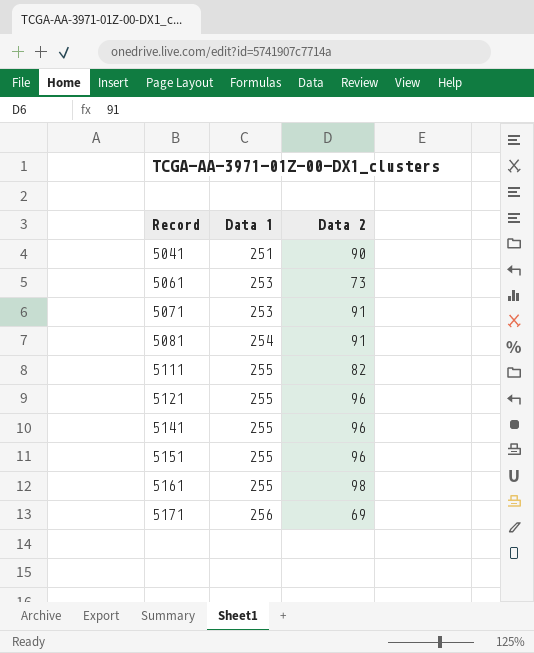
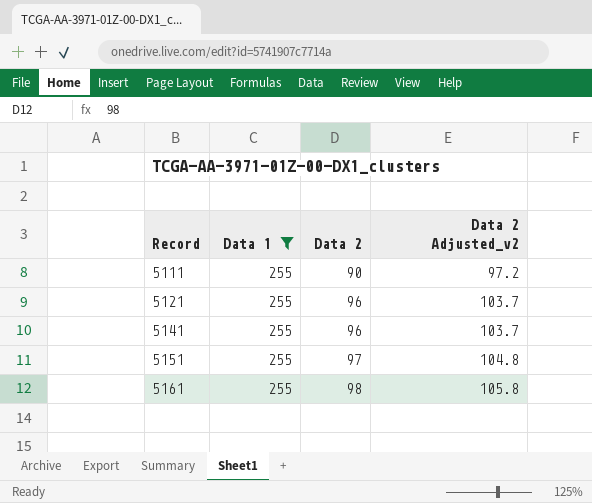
filter: none -> Data 1 = 255
column Data 2 Adjusted_v2 | formula: none -> [Data 2] * 1.08
5111 | Data 2: 82 -> 90
5151 | Data 2: 96 -> 97

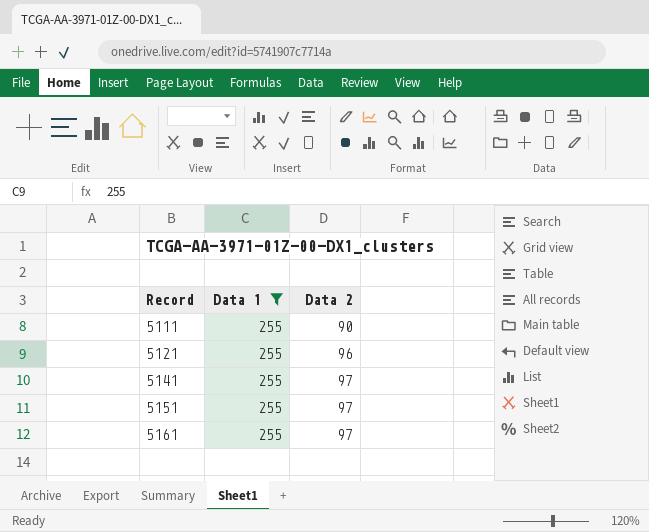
column Data 2 Adjusted_v2 | formula: [Data 2] * 1.08 -> none
5141 | Data 2: 96 -> 97
5161 | Data 2: 98 -> 97

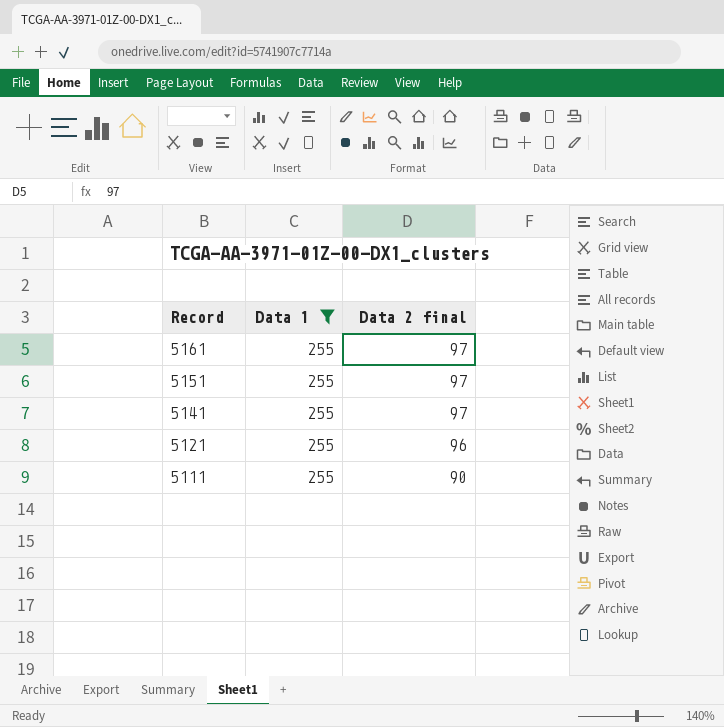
row order: Record ascending -> Record descending
column name: Data 2 -> Data 2 final

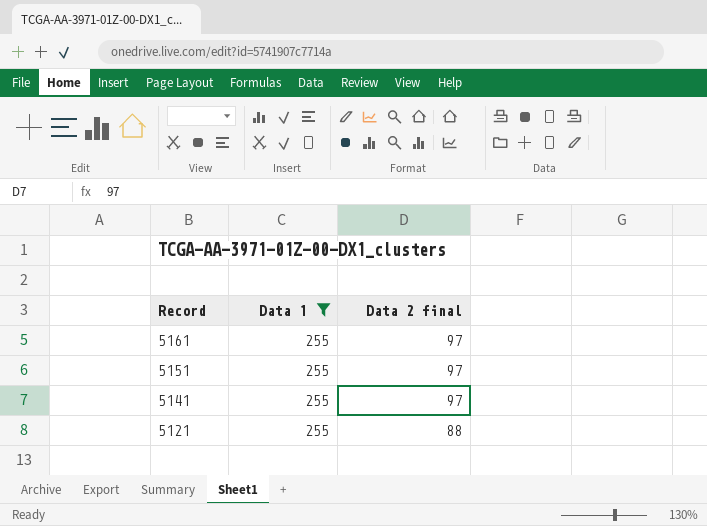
row 5111: 255 | 90 -> none
5121 | Data 2 final: 96 -> 88

